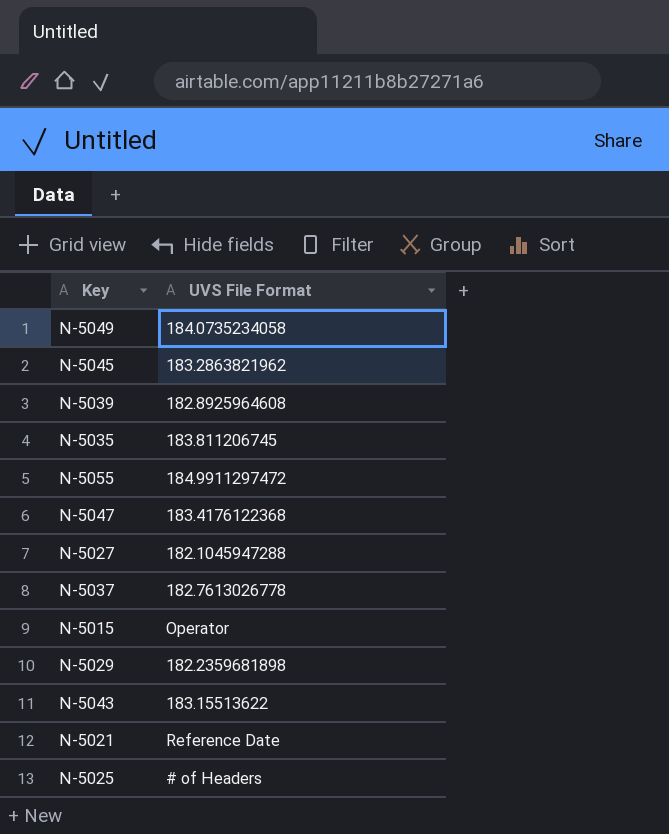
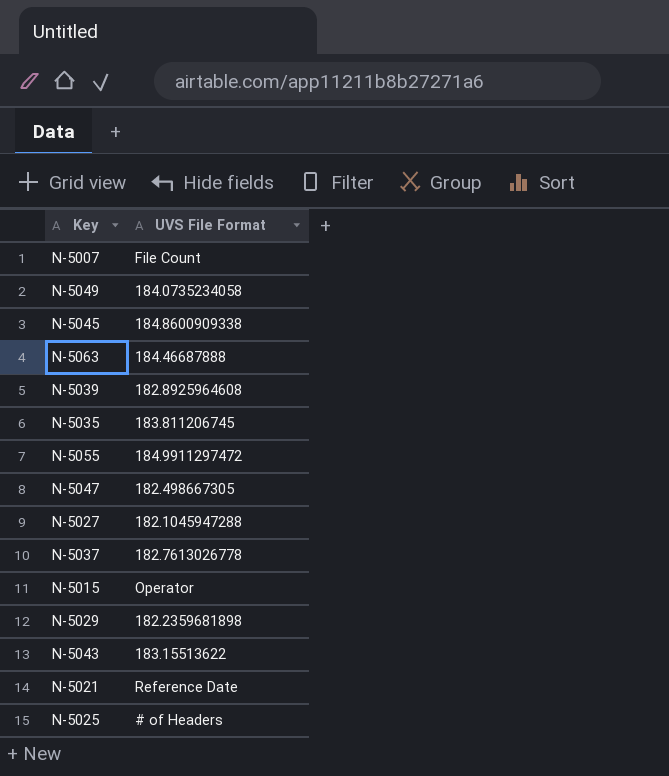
row N-5007: none -> File Count
N-5045 | UVS File Format: 183.2863821962 -> 184.8600909338
row N-5063: none -> 184.46687888
N-5047 | UVS File Format: 183.4176122368 -> 182.498667305

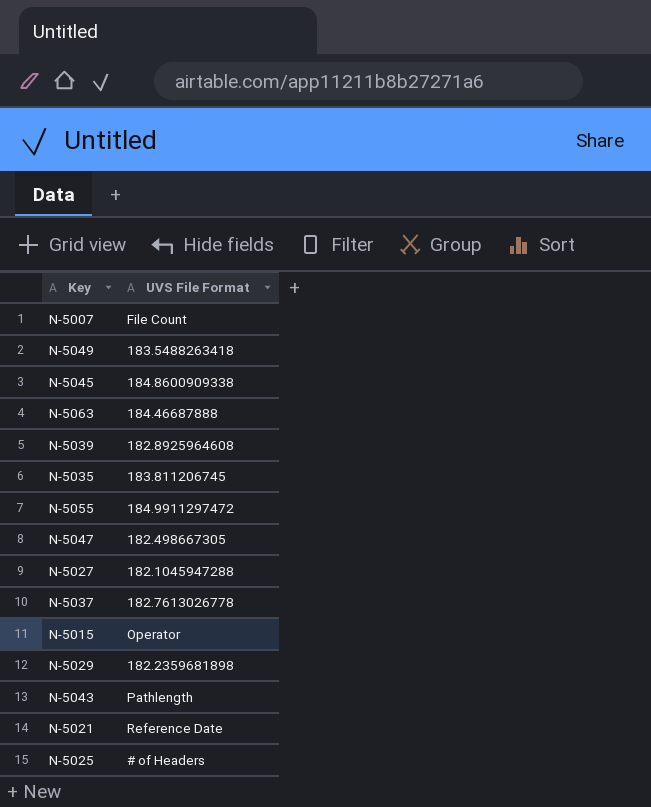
N-5049 | UVS File Format: 184.0735234058 -> 183.5488263418
N-5043 | UVS File Format: 183.15513622 -> Pathlength

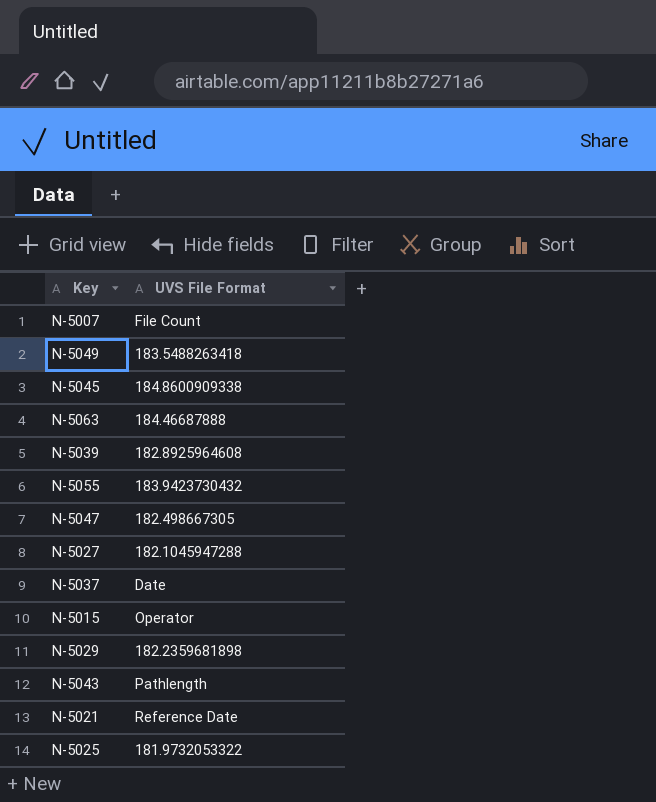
row N-5035: 183.811206745 -> none
N-5055 | UVS File Format: 184.9911297472 -> 183.9423730432
N-5037 | UVS File Format: 182.7613026778 -> Date
N-5025 | UVS File Format: # of Headers -> 181.9732053322

